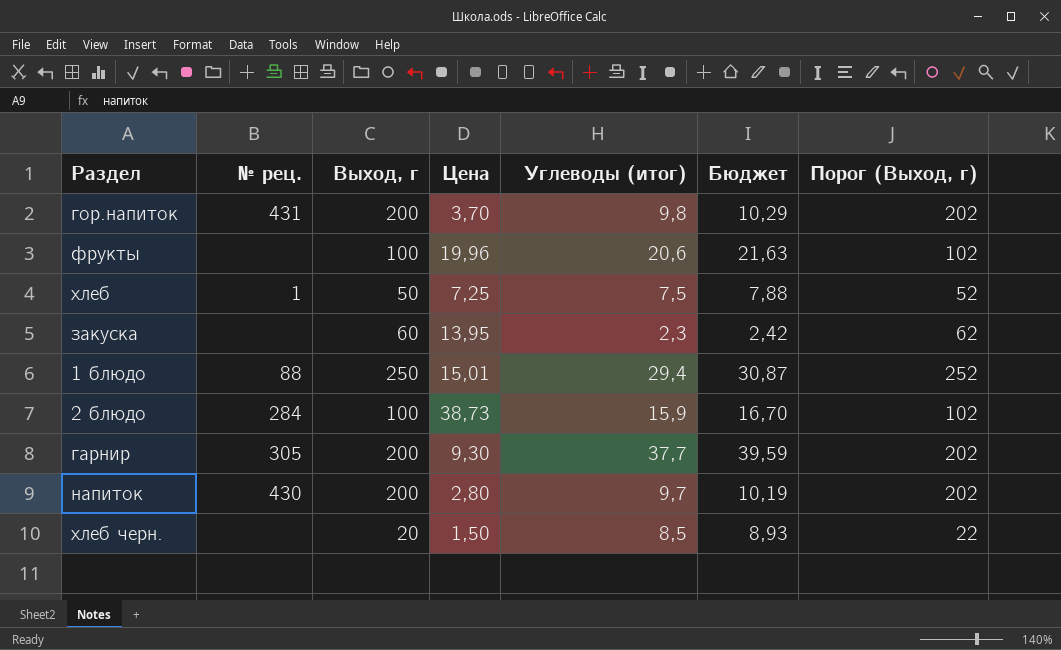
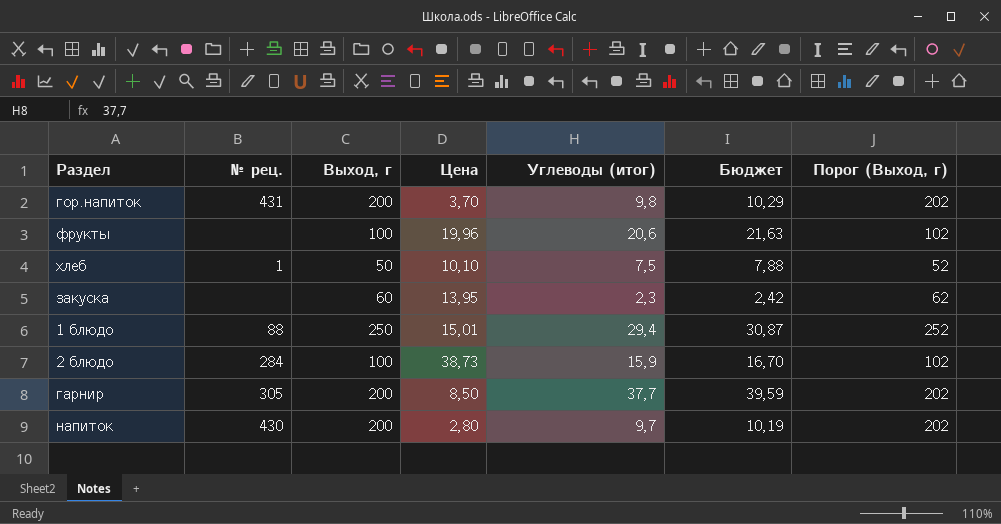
row хлеб черн.: none | 20 | 1,50 | 8,5 | 8,93 | 22 -> none
хлеб | Цена: 7,25 -> 10,10
гарнир | Цена: 9,30 -> 8,50

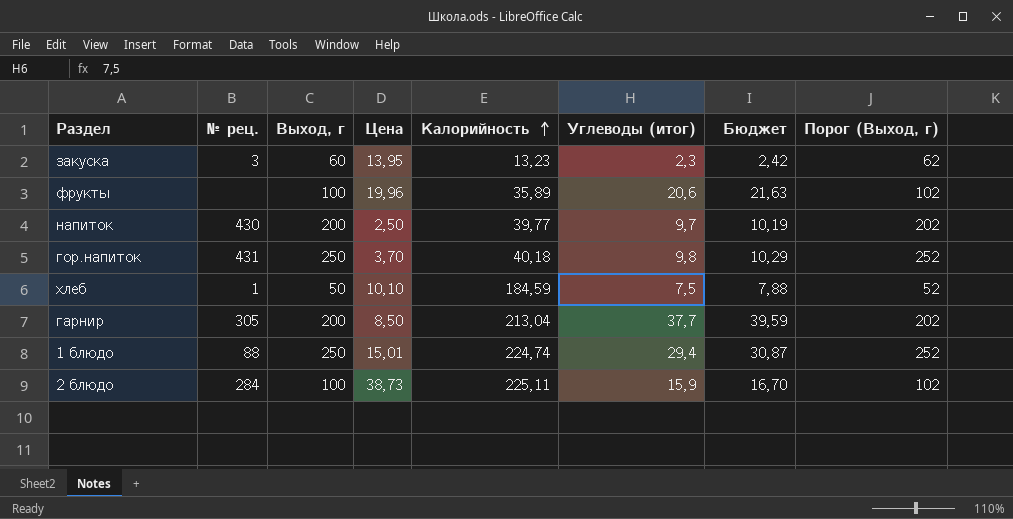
row order: none -> Калорийность ascending
column Калорийность | position: none -> 5
закуска | № рец.: none -> 3
напиток | Цена: 2,80 -> 2,50
гор.напиток | Выход, г: 200 -> 250
гор.напиток | Порог (Выход, г): 202 -> 252

